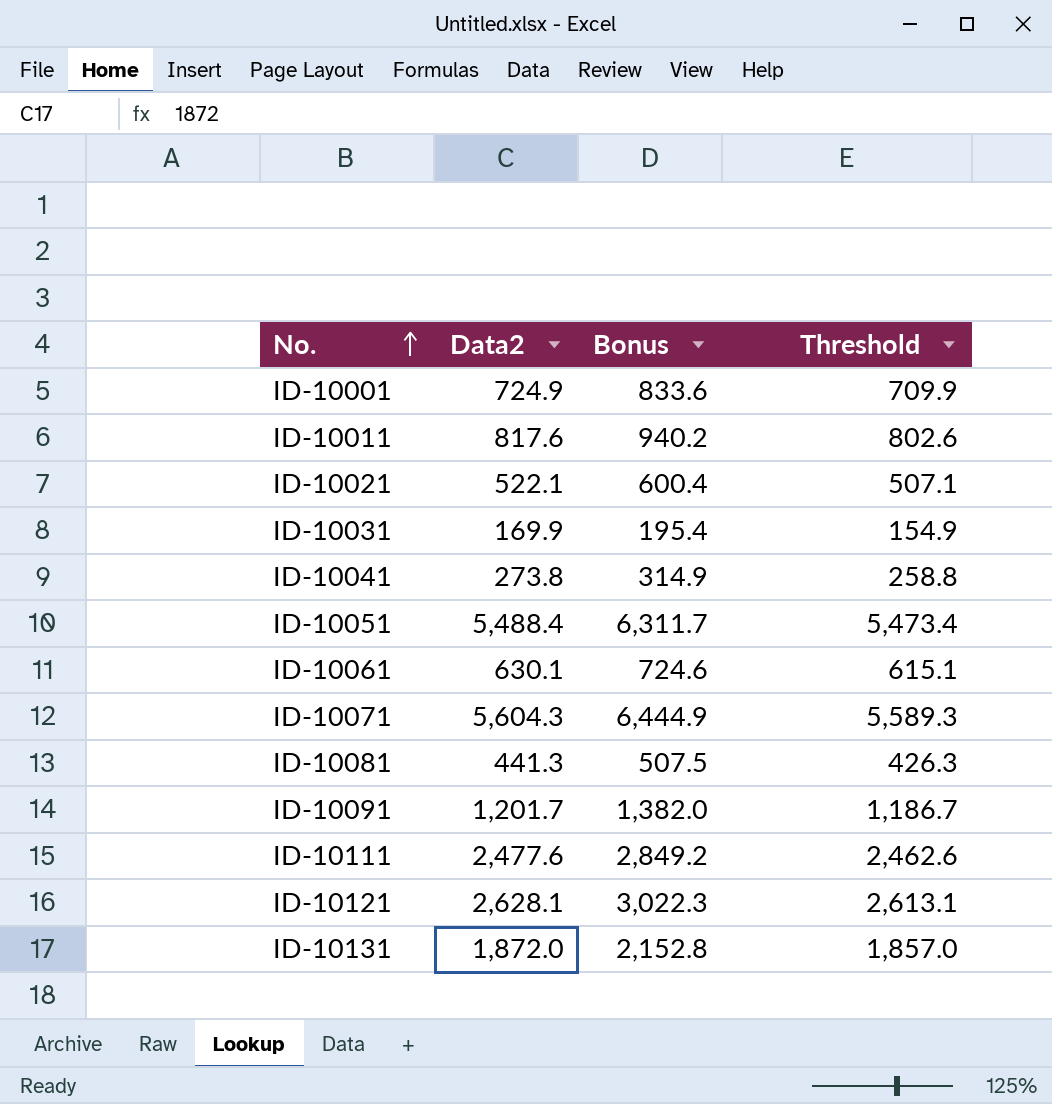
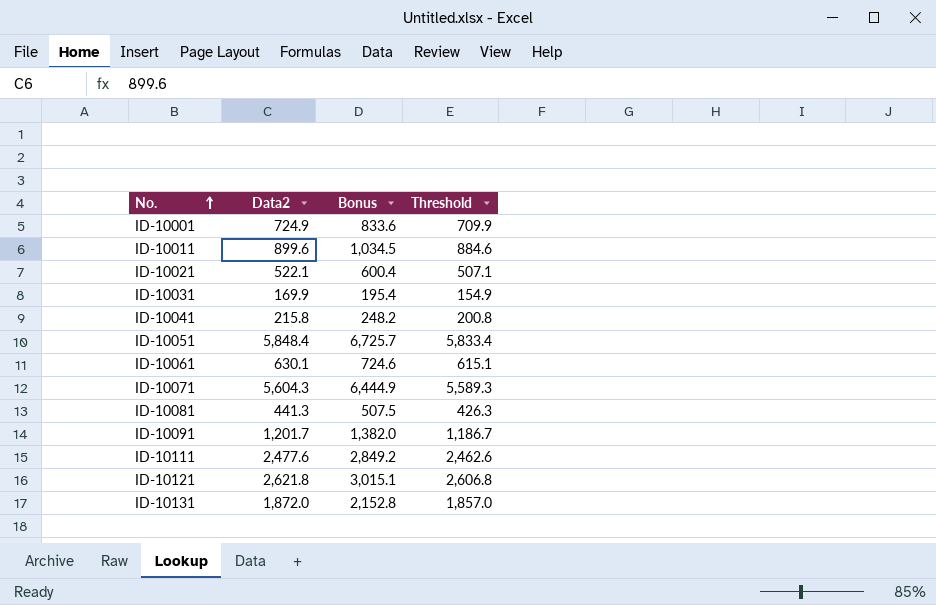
ID-10011 | Data2: 817.6 -> 899.6
ID-10011 | Bonus: 940.2 -> 1,034.5
ID-10011 | Threshold: 802.6 -> 884.6
ID-10041 | Data2: 273.8 -> 215.8
ID-10041 | Bonus: 314.9 -> 248.2
ID-10041 | Threshold: 258.8 -> 200.8
ID-10051 | Data2: 5,488.4 -> 5,848.4
ID-10051 | Bonus: 6,311.7 -> 6,725.7
ID-10051 | Threshold: 5,473.4 -> 5,833.4
ID-10121 | Data2: 2,628.1 -> 2,621.8
ID-10121 | Bonus: 3,022.3 -> 3,015.1
ID-10121 | Threshold: 2,613.1 -> 2,606.8

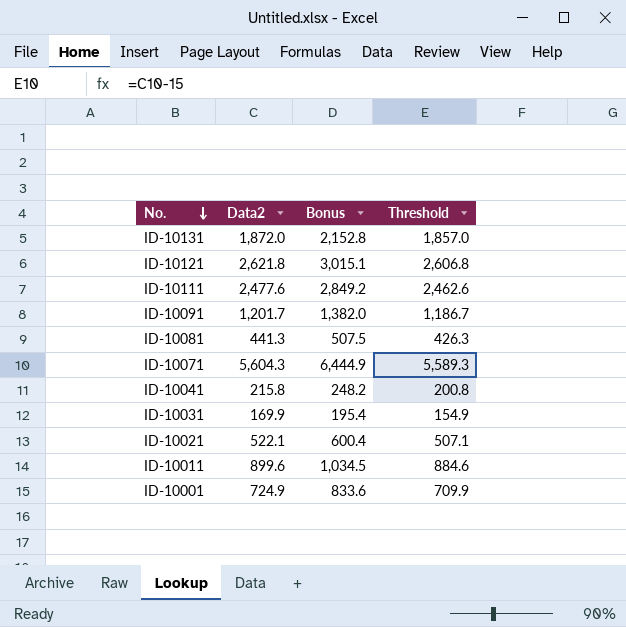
row order: No. ascending -> No. descending
row ID-10051: 5,848.4 | 6,725.7 | 5,833.4 -> none
row ID-10061: 630.1 | 724.6 | 615.1 -> none

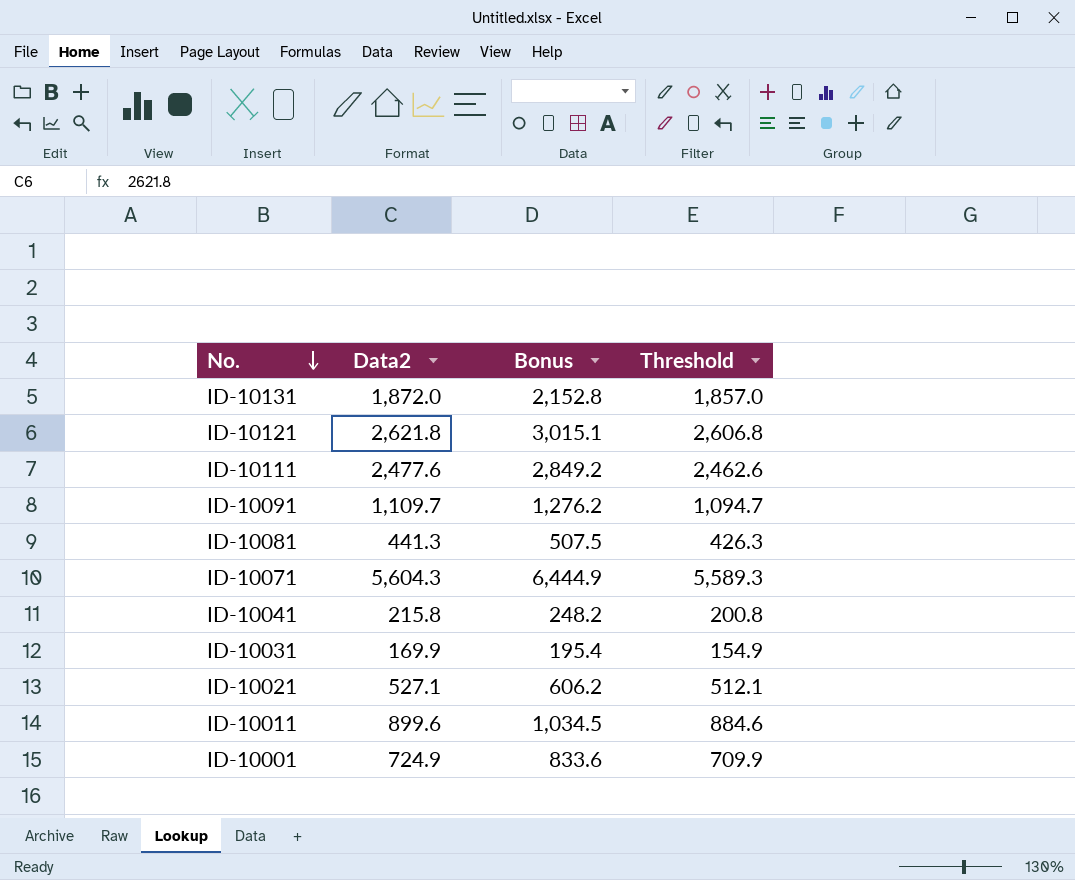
ID-10091 | Data2: 1,201.7 -> 1,109.7
ID-10091 | Bonus: 1,382.0 -> 1,276.2
ID-10091 | Threshold: 1,186.7 -> 1,094.7
ID-10021 | Data2: 522.1 -> 527.1
ID-10021 | Bonus: 600.4 -> 606.2
ID-10021 | Threshold: 507.1 -> 512.1

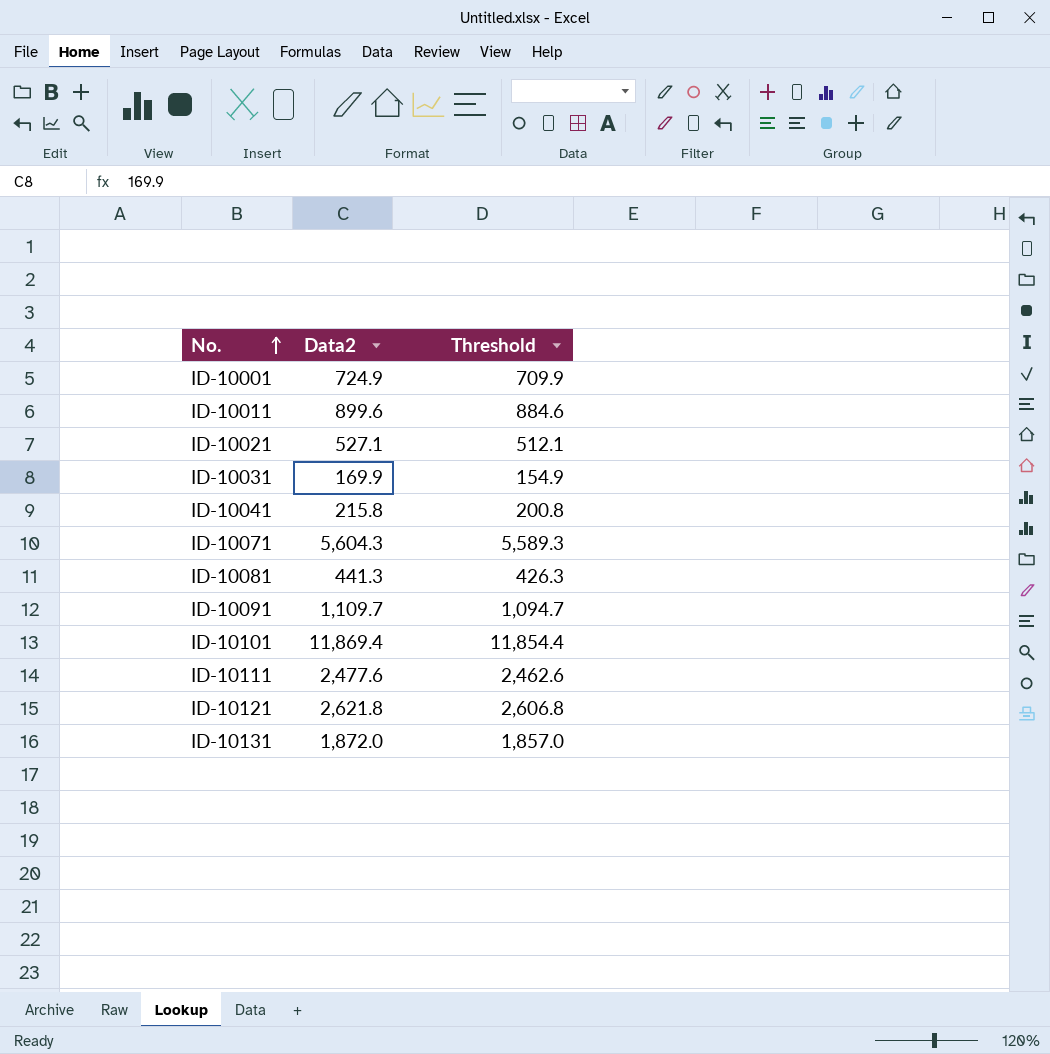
row order: No. descending -> No. ascending
column Bonus | formula: [Data2] * 1.15 -> none
row ID-10101: none -> 11,869.4 | 11,854.4

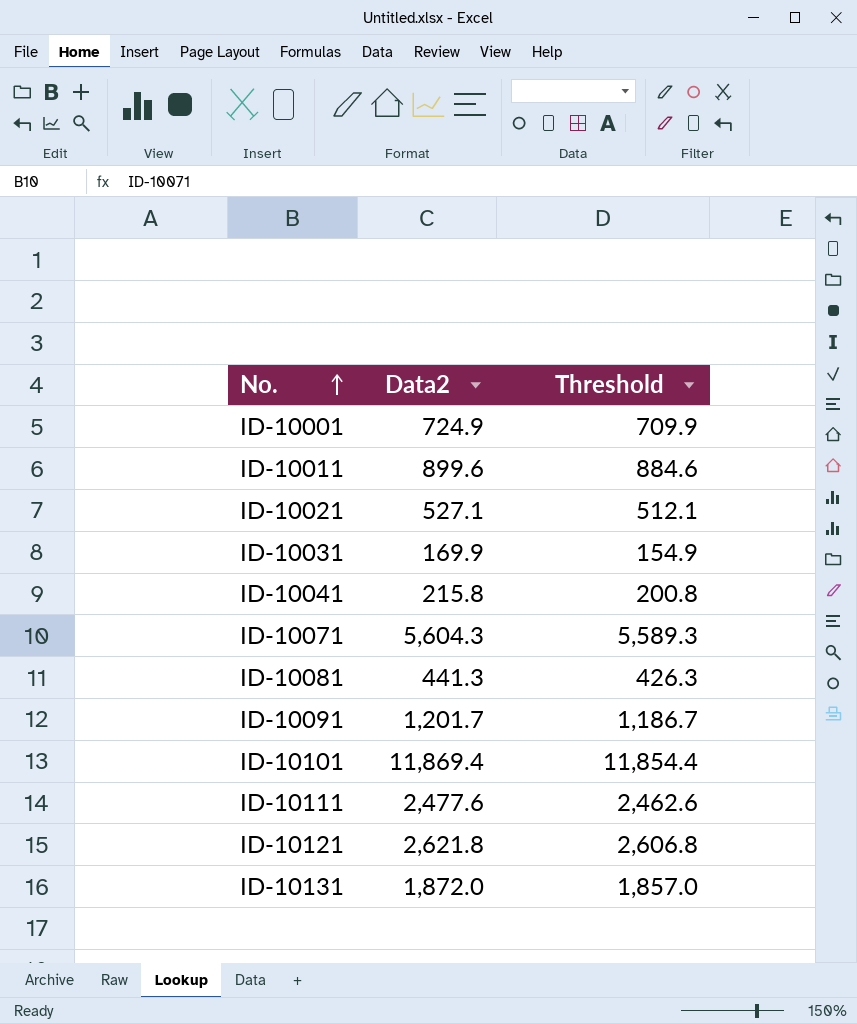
ID-10091 | Data2: 1,109.7 -> 1,201.7
ID-10091 | Threshold: 1,094.7 -> 1,186.7

